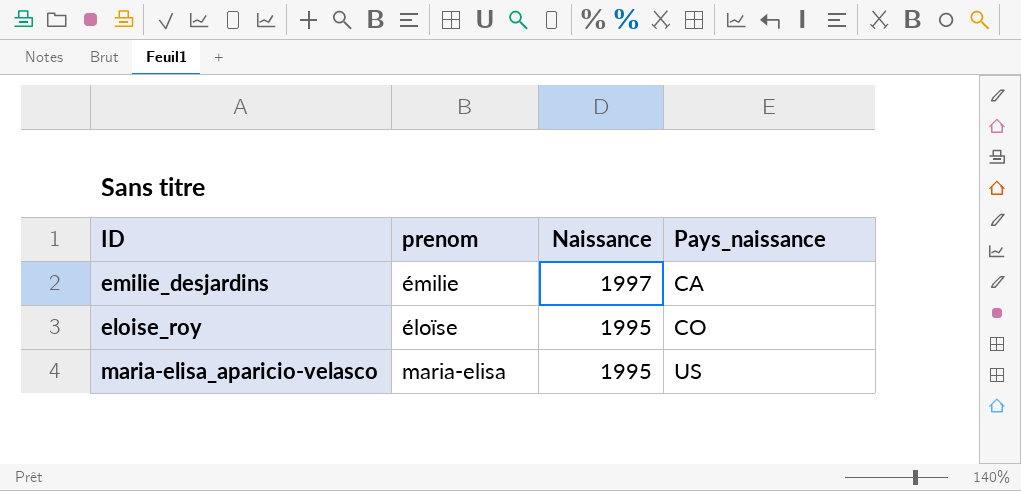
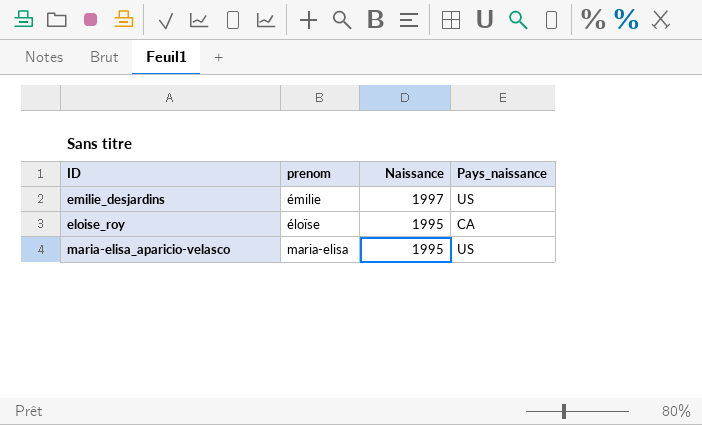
emilie_desjardins | Pays_naissance: CA -> US
eloise_roy | Pays_naissance: CO -> CA

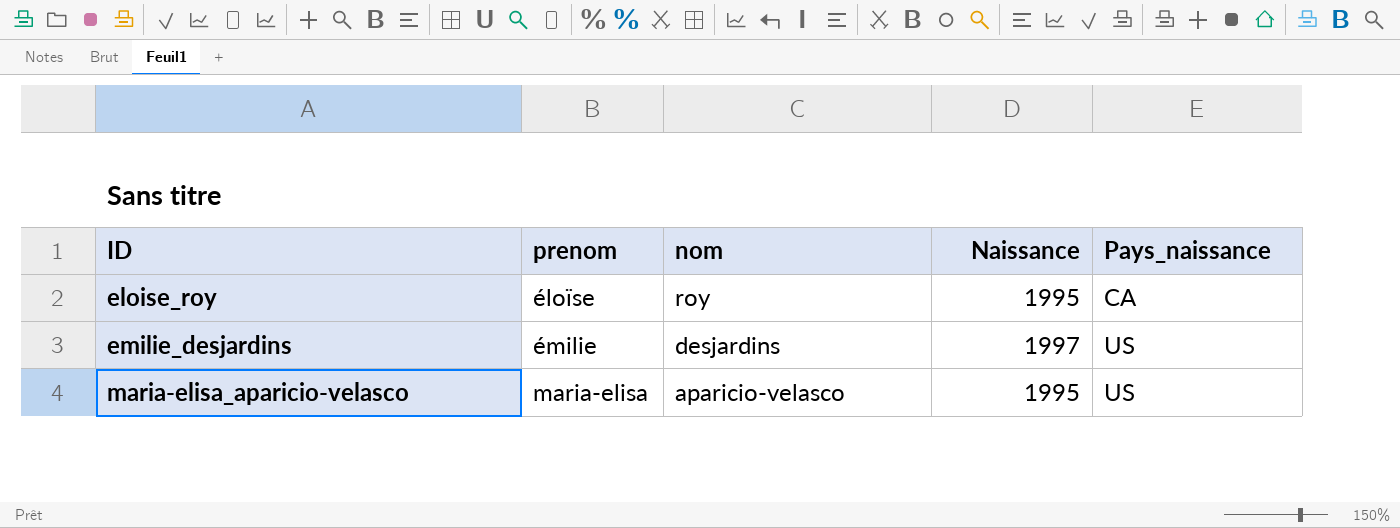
row order: Naissance descending -> ID ascending
column nom | position: none -> 3

